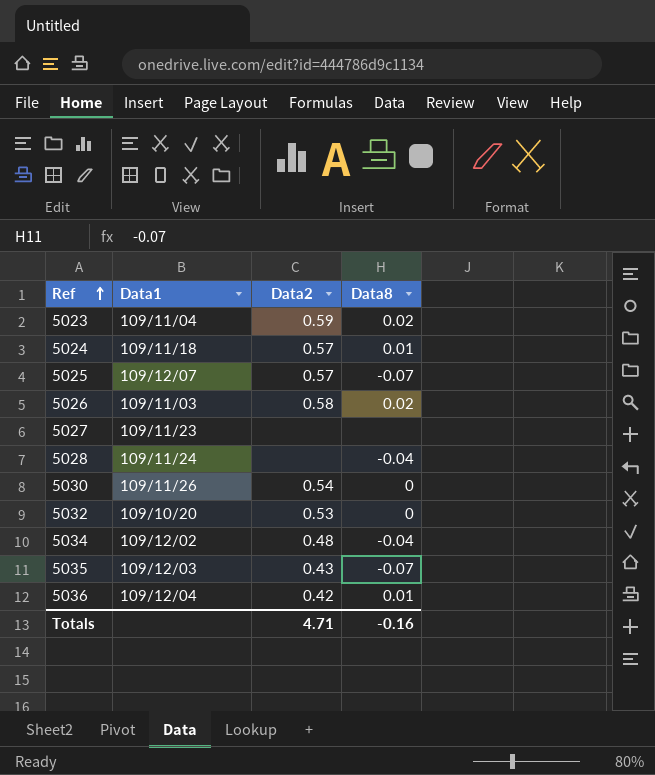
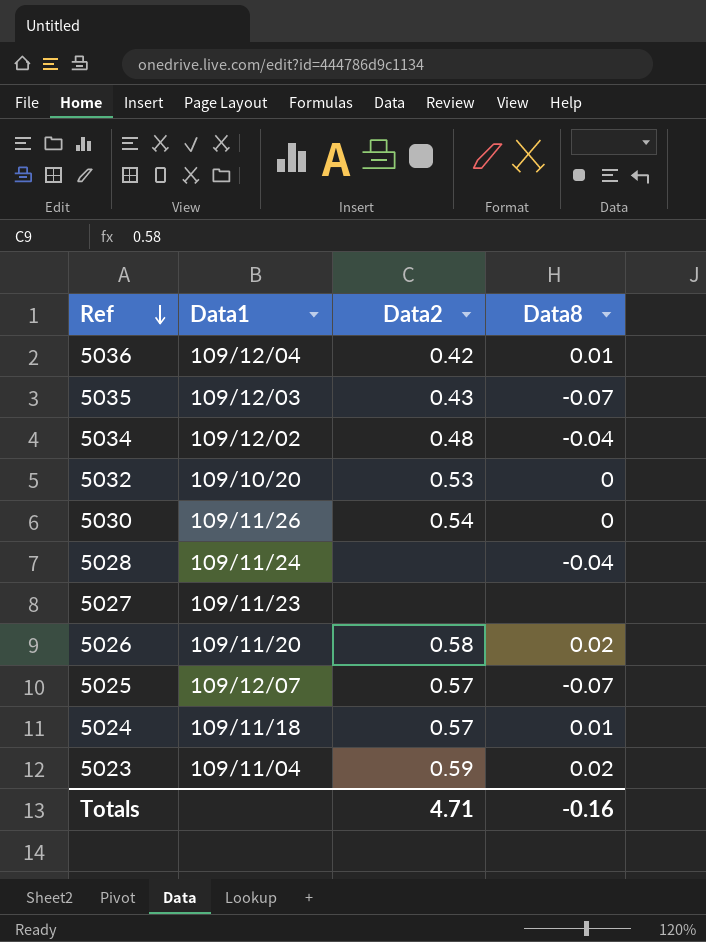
row order: Ref ascending -> Ref descending
5026 | Data1: 109/11/03 -> 109/11/20

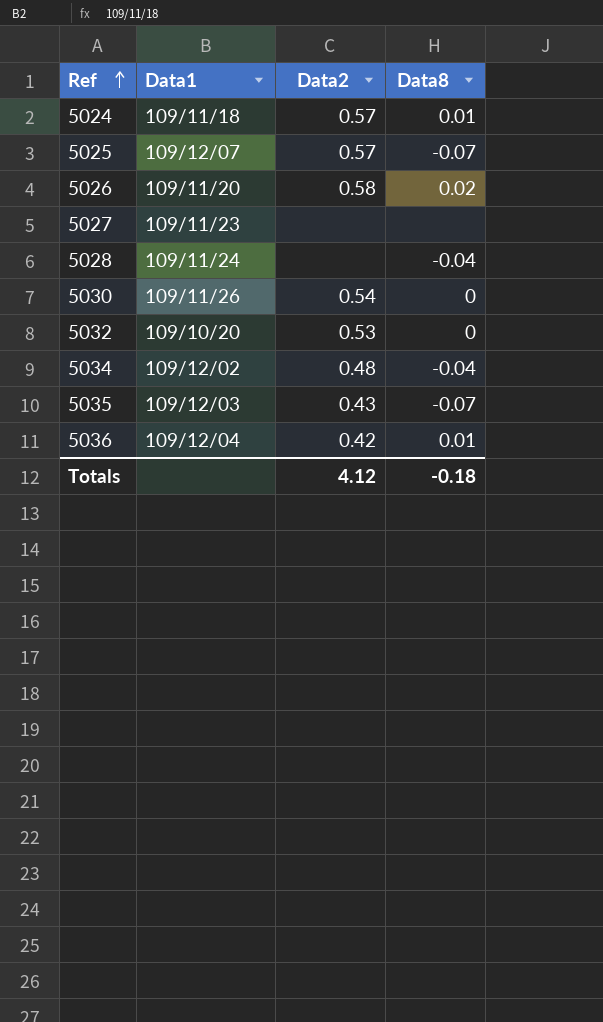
row order: Ref descending -> Ref ascending
row 5023: 109/11/04 | 0.59 | 0.02 -> none
Totals | Data2: 4.71 -> 4.12
Totals | Data8: -0.16 -> -0.18

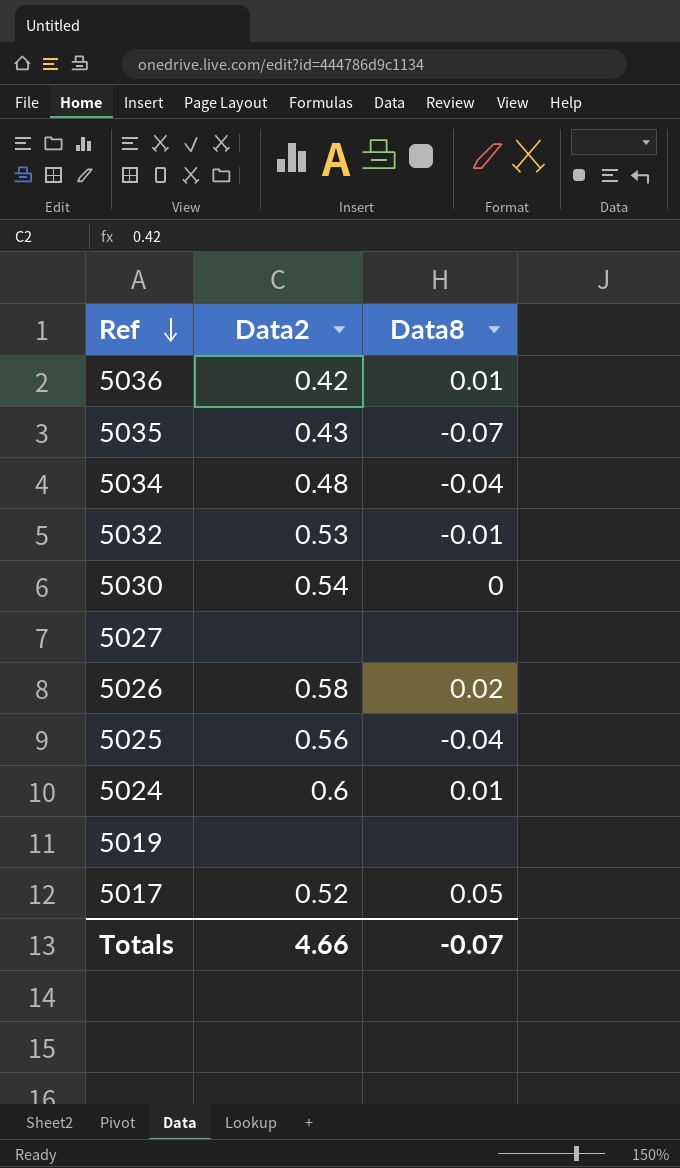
row order: Ref ascending -> Ref descending
column Data1 | position: 2 -> none
row 5028: 109/11/24 | none | -0.04 -> none
5032 | Data8: 0 -> -0.01
5025 | Data2: 0.57 -> 0.56
5025 | Data8: -0.07 -> -0.04
5024 | Data2: 0.57 -> 0.6
row 5019: none -> none | none
row 5017: none -> 0.52 | 0.05
Totals | Data2: 4.12 -> 4.66
Totals | Data8: -0.18 -> -0.07

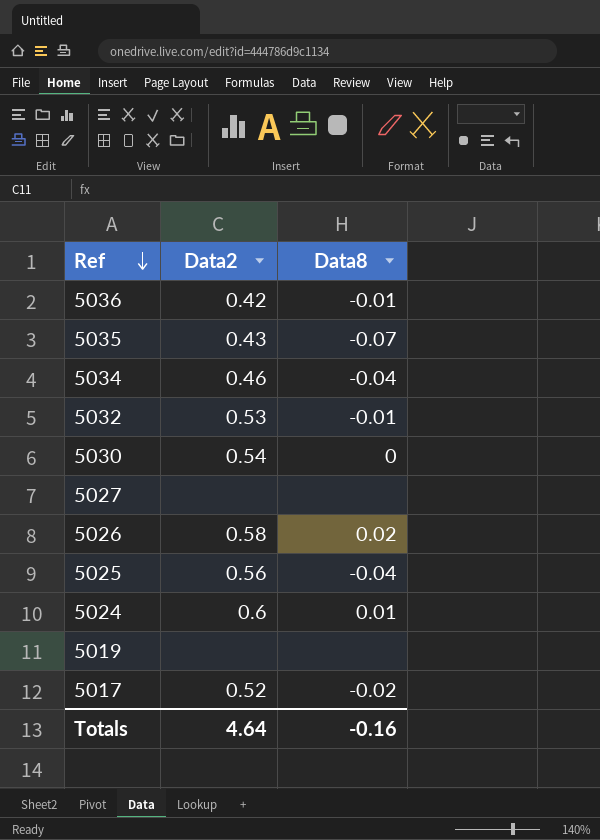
5036 | Data8: 0.01 -> -0.01
5034 | Data2: 0.48 -> 0.46
5017 | Data8: 0.05 -> -0.02
Totals | Data2: 4.66 -> 4.64
Totals | Data8: -0.07 -> -0.16

